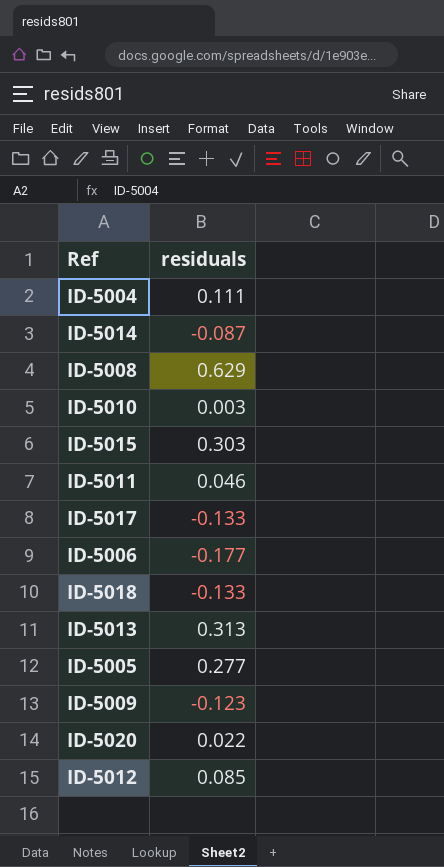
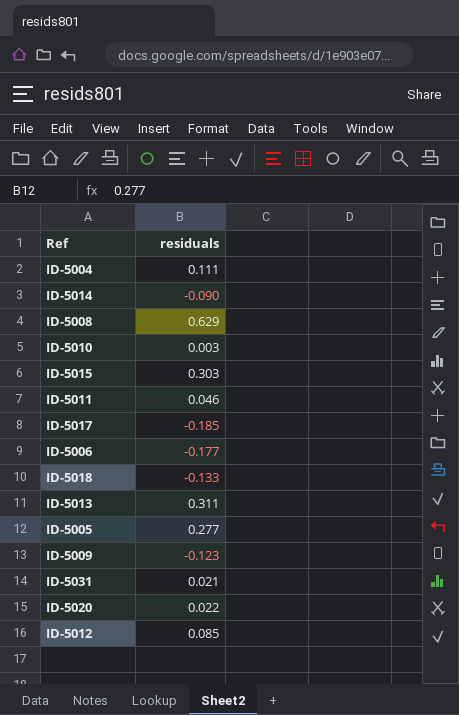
ID-5014 | residuals: -0.087 -> -0.090
ID-5017 | residuals: -0.133 -> -0.185
ID-5013 | residuals: 0.313 -> 0.311
row ID-5031: none -> 0.021

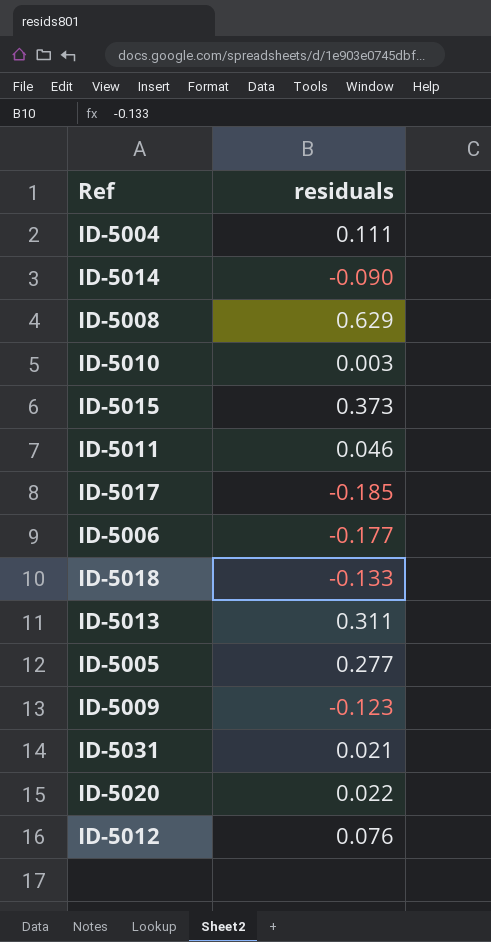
ID-5015 | residuals: 0.303 -> 0.373
ID-5012 | residuals: 0.085 -> 0.076

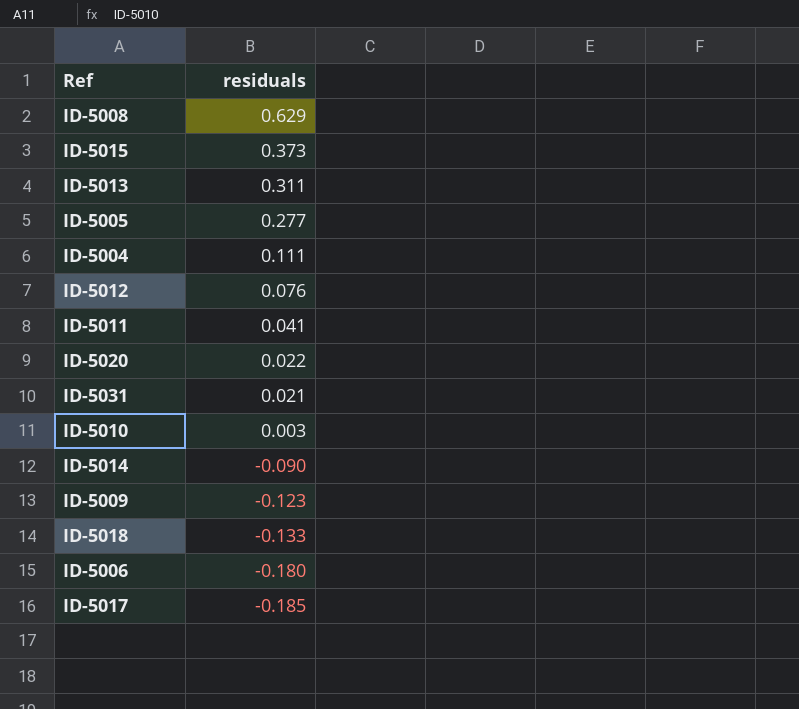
row order: none -> residuals descending
ID-5011 | residuals: 0.046 -> 0.041
ID-5006 | residuals: -0.177 -> -0.180

